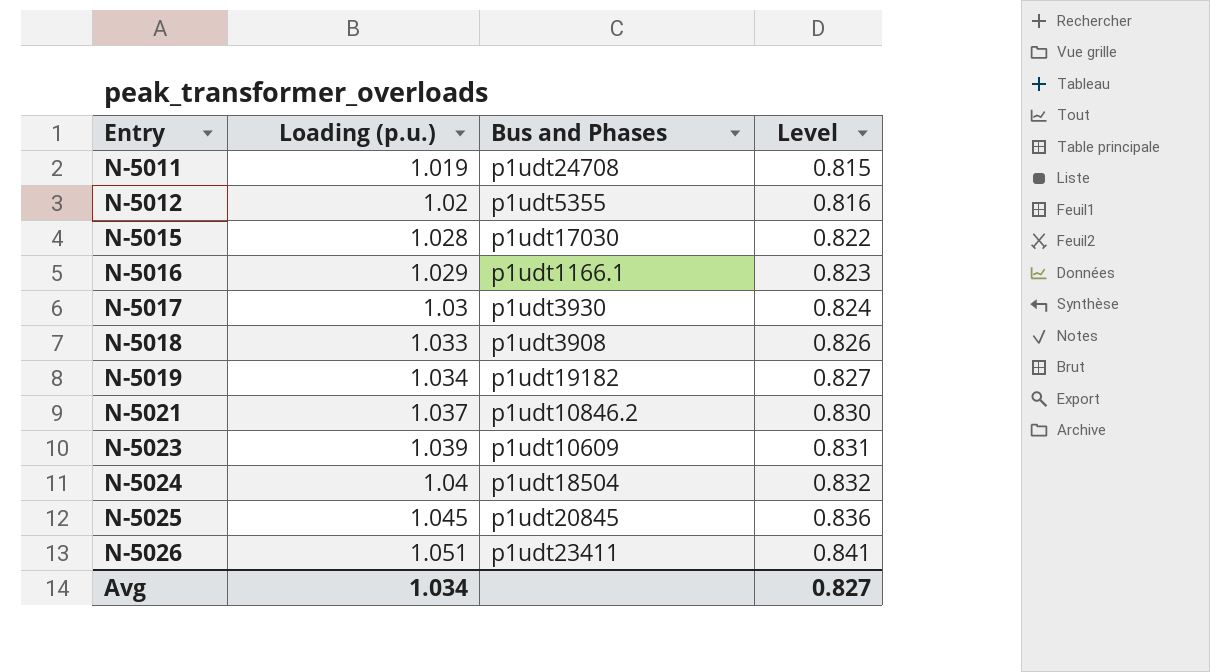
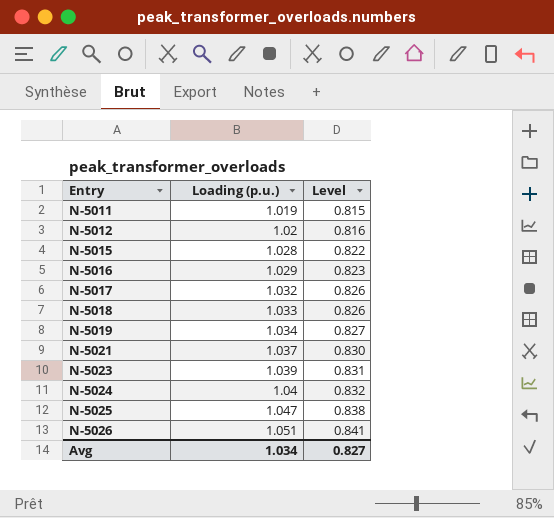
column Bus and Phases | position: 3 -> none
N-5017 | Loading (p.u.): 1.03 -> 1.032
N-5017 | Level: 0.824 -> 0.826
N-5025 | Loading (p.u.): 1.045 -> 1.047
N-5025 | Level: 0.836 -> 0.838

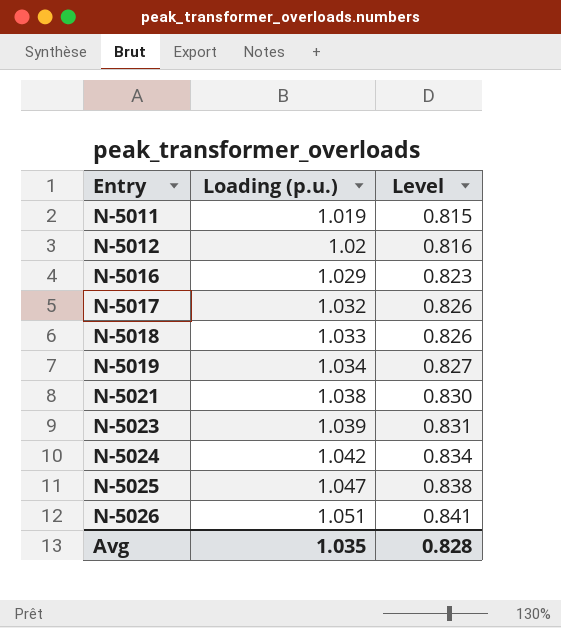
row N-5015: 1.028 | 0.822 -> none
N-5021 | Loading (p.u.): 1.037 -> 1.038
N-5024 | Loading (p.u.): 1.04 -> 1.042
N-5024 | Level: 0.832 -> 0.834
Avg | Loading (p.u.): 1.034 -> 1.035
Avg | Level: 0.827 -> 0.828

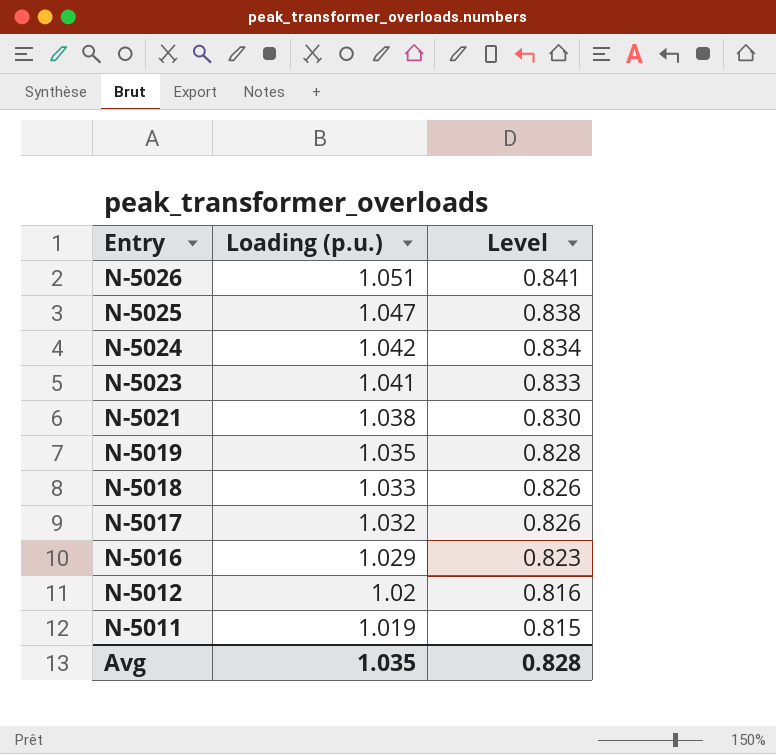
row order: Entry ascending -> Entry descending
N-5023 | Loading (p.u.): 1.039 -> 1.041
N-5023 | Level: 0.831 -> 0.833
N-5019 | Loading (p.u.): 1.034 -> 1.035
N-5019 | Level: 0.827 -> 0.828

